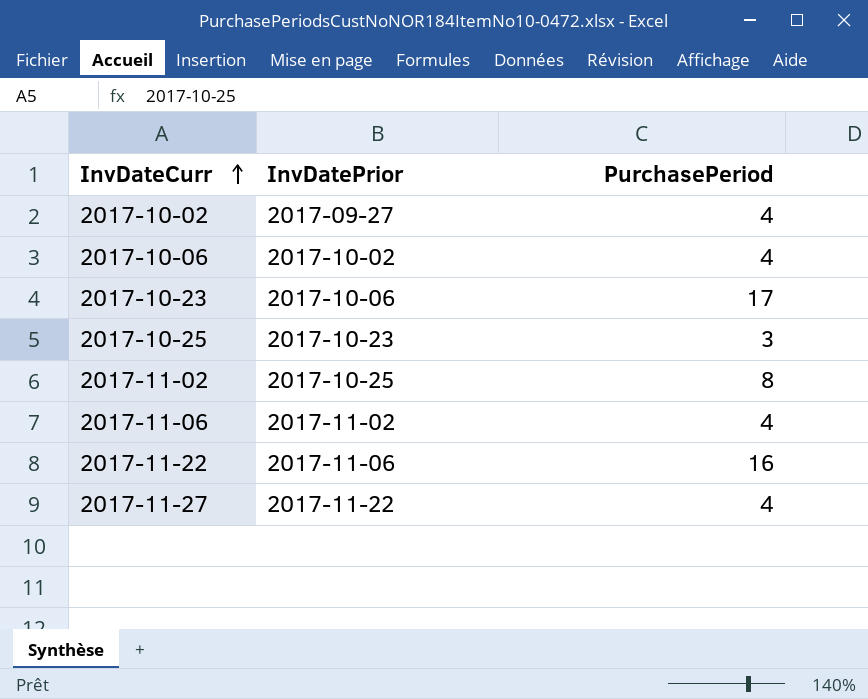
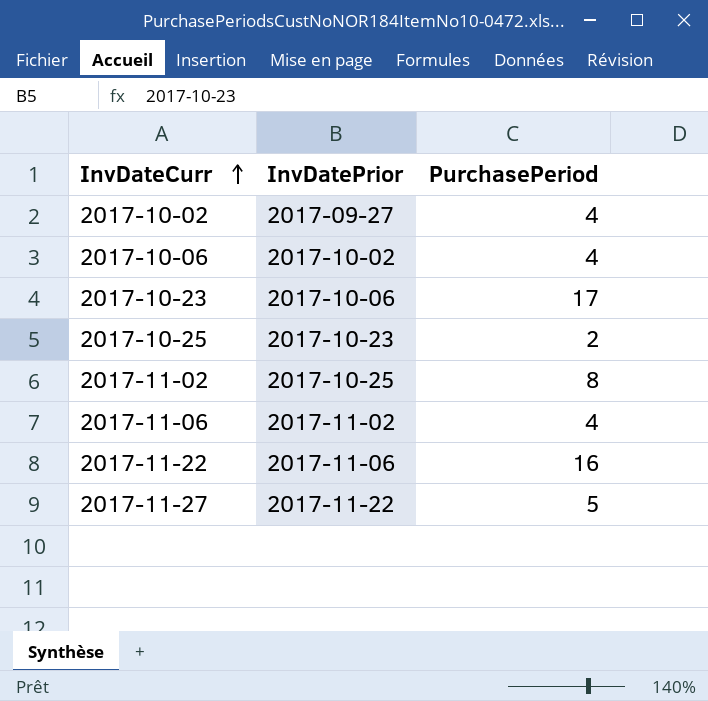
2017-10-25 | PurchasePeriod: 3 -> 2
2017-11-27 | PurchasePeriod: 4 -> 5

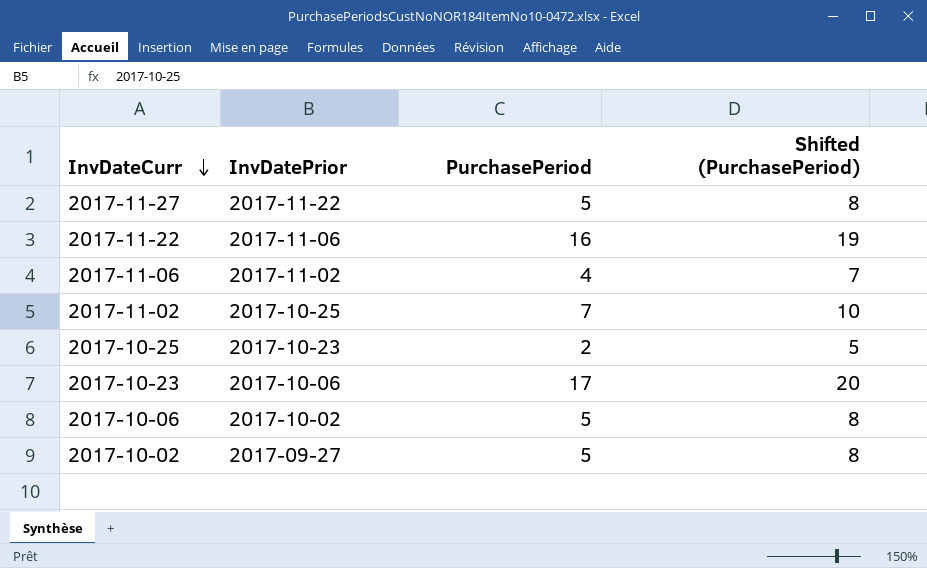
row order: InvDateCurr ascending -> InvDateCurr descending
column Shifted (PurchasePeriod) | formula: none -> [PurchasePeriod] + 3
2017-11-02 | PurchasePeriod: 8 -> 7
2017-10-06 | PurchasePeriod: 4 -> 5
2017-10-02 | PurchasePeriod: 4 -> 5

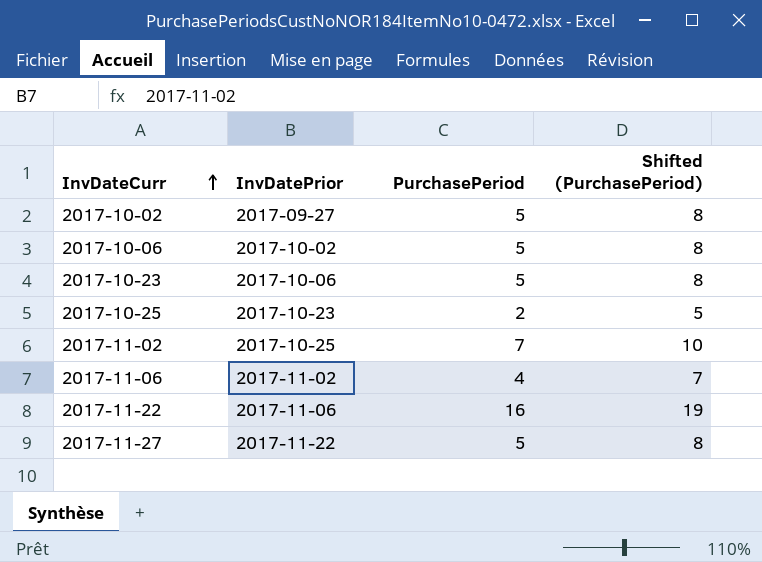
row order: InvDateCurr descending -> InvDateCurr ascending
2017-10-23 | PurchasePeriod: 17 -> 5
2017-10-23 | Shifted (PurchasePeriod): 20 -> 8

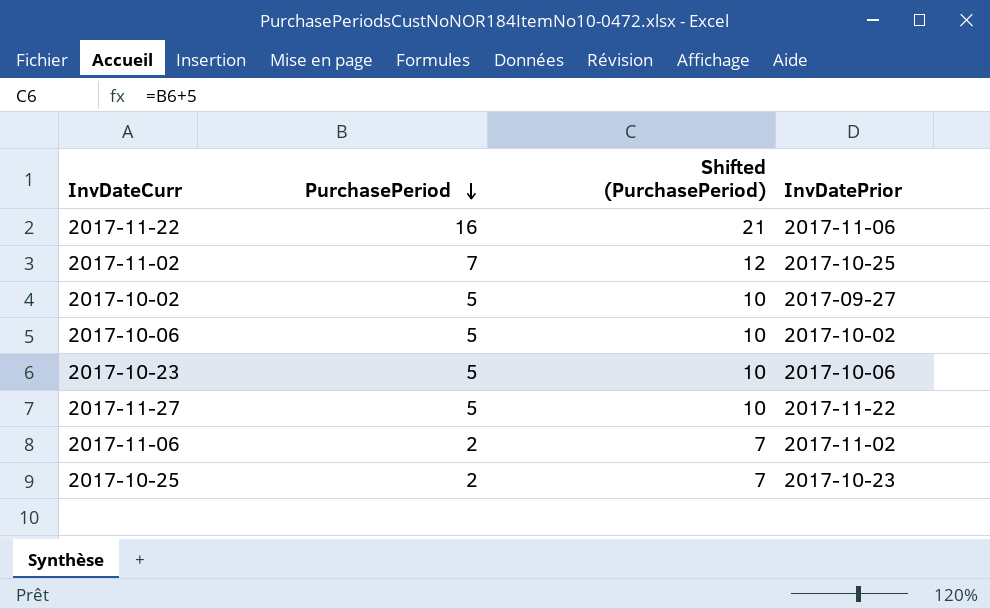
row order: InvDateCurr ascending -> PurchasePeriod descending
column Shifted (PurchasePeriod) | formula: [PurchasePeriod] + 3 -> [PurchasePeriod] + 5
column InvDatePrior | position: 2 -> 4
2017-11-06 | PurchasePeriod: 4 -> 2

